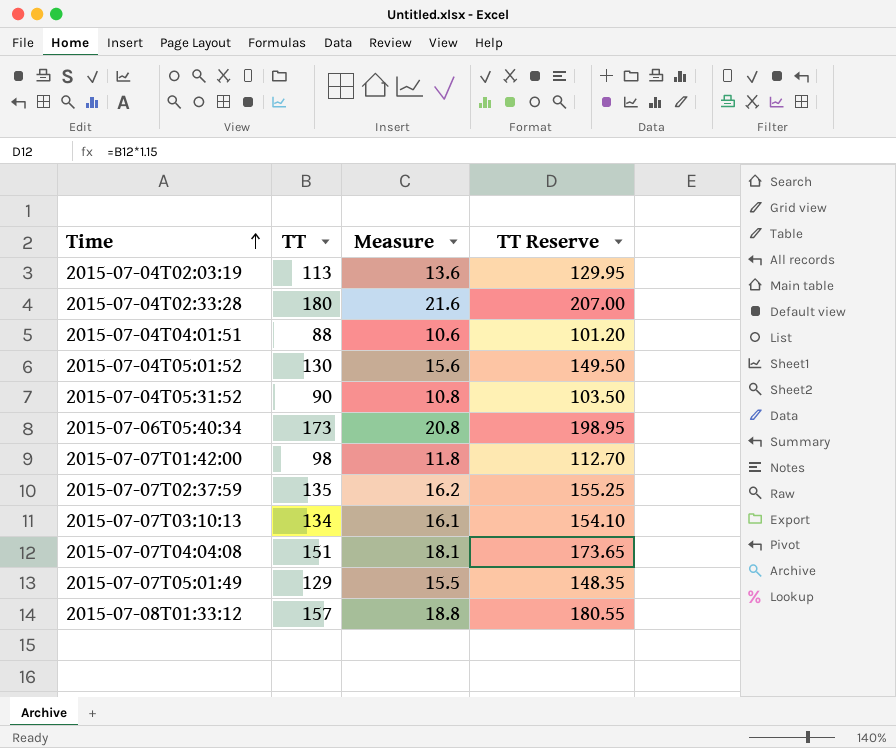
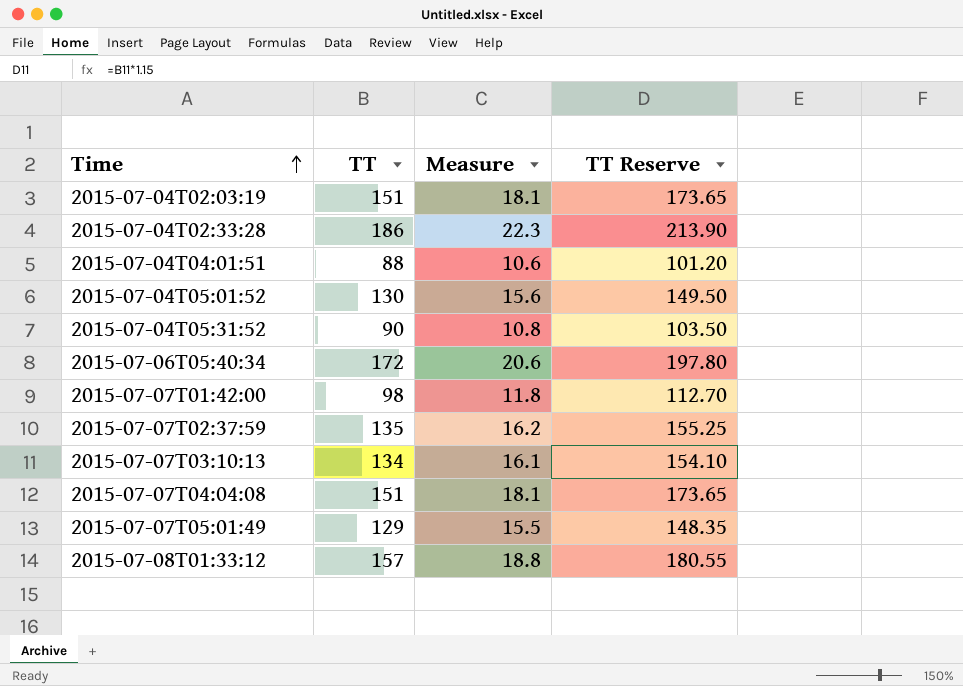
2015-07-04T02:03:19 | TT: 113 -> 151
2015-07-04T02:03:19 | Measure: 13.6 -> 18.1
2015-07-04T02:03:19 | TT Reserve: 129.95 -> 173.65
2015-07-04T02:33:28 | TT: 180 -> 186
2015-07-04T02:33:28 | Measure: 21.6 -> 22.3
2015-07-04T02:33:28 | TT Reserve: 207.00 -> 213.90
2015-07-06T05:40:34 | TT: 173 -> 172
2015-07-06T05:40:34 | Measure: 20.8 -> 20.6
2015-07-06T05:40:34 | TT Reserve: 198.95 -> 197.80

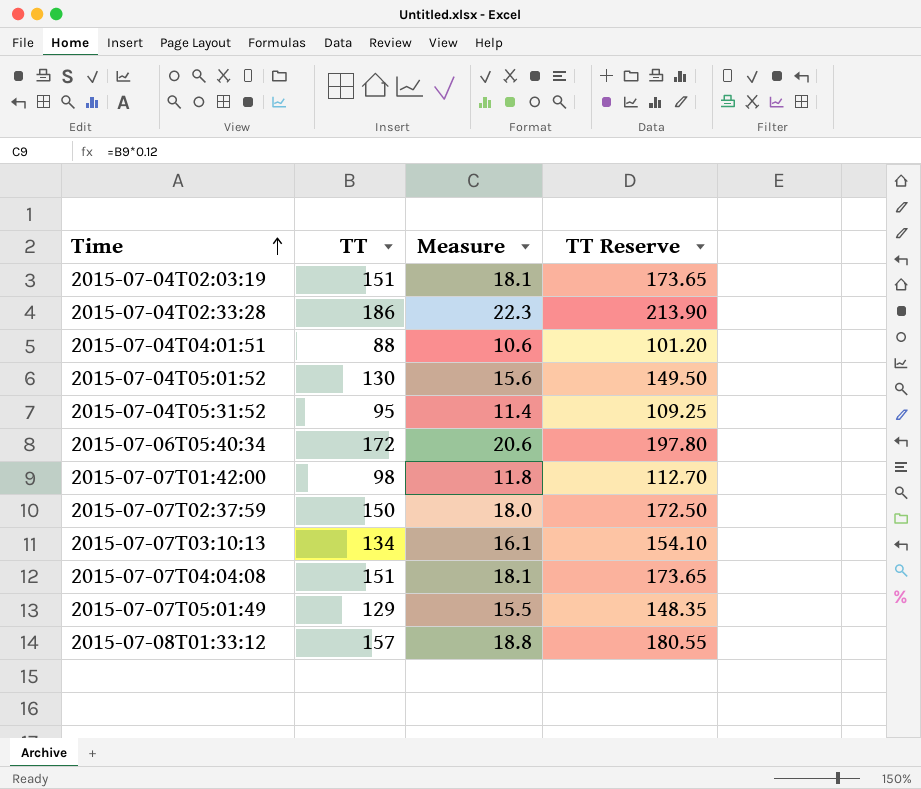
2015-07-04T05:31:52 | TT: 90 -> 95
2015-07-04T05:31:52 | Measure: 10.8 -> 11.4
2015-07-04T05:31:52 | TT Reserve: 103.50 -> 109.25
2015-07-07T02:37:59 | TT: 135 -> 150
2015-07-07T02:37:59 | Measure: 16.2 -> 18.0
2015-07-07T02:37:59 | TT Reserve: 155.25 -> 172.50

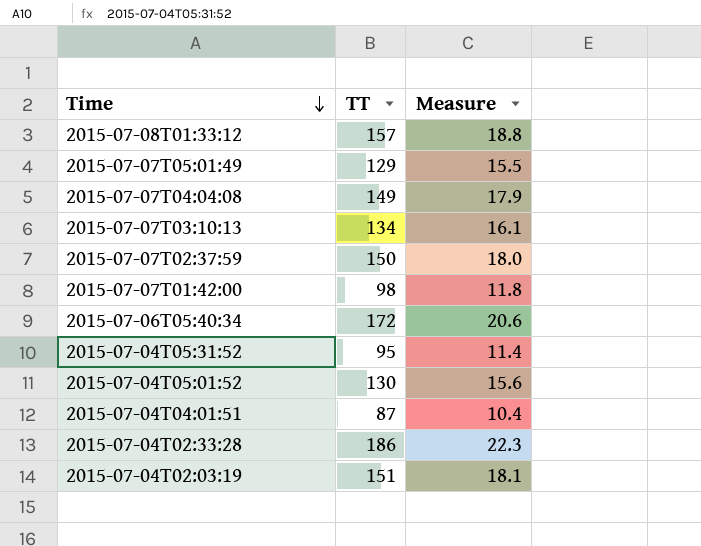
row order: Time ascending -> Time descending
column TT Reserve | formula: [TT] * 1.15 -> none
2015-07-07T04:04:08 | TT: 151 -> 149
2015-07-07T04:04:08 | Measure: 18.1 -> 17.9
2015-07-04T04:01:51 | TT: 88 -> 87
2015-07-04T04:01:51 | Measure: 10.6 -> 10.4

